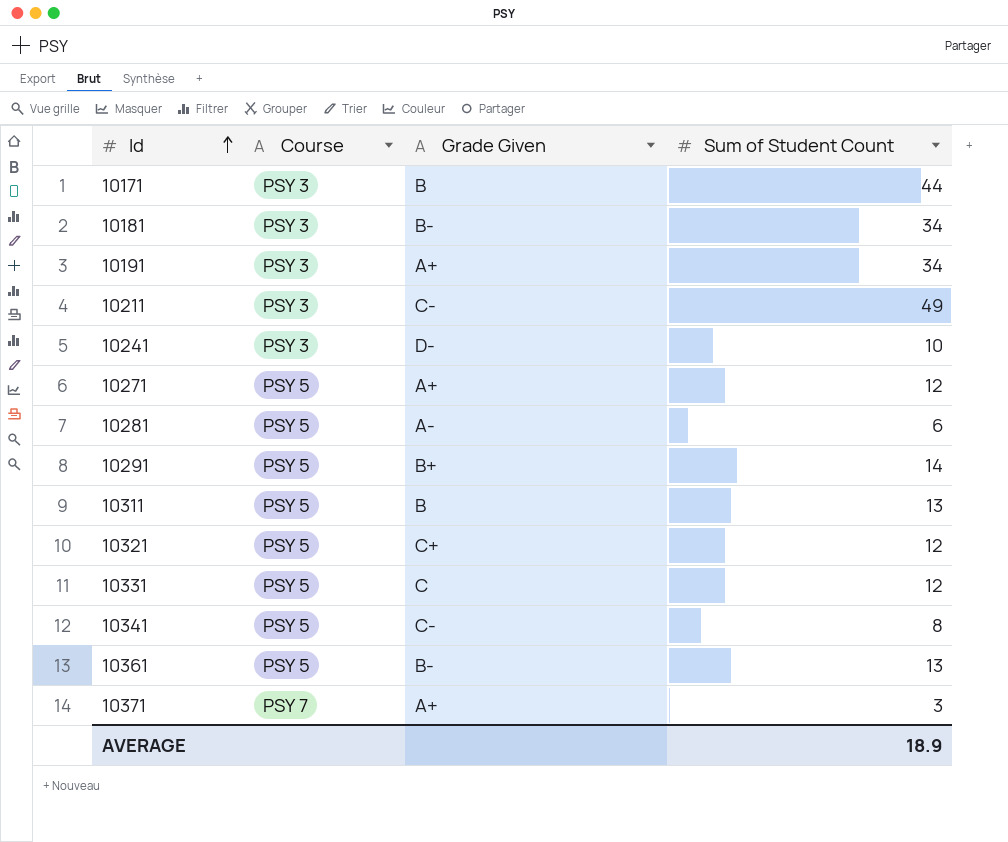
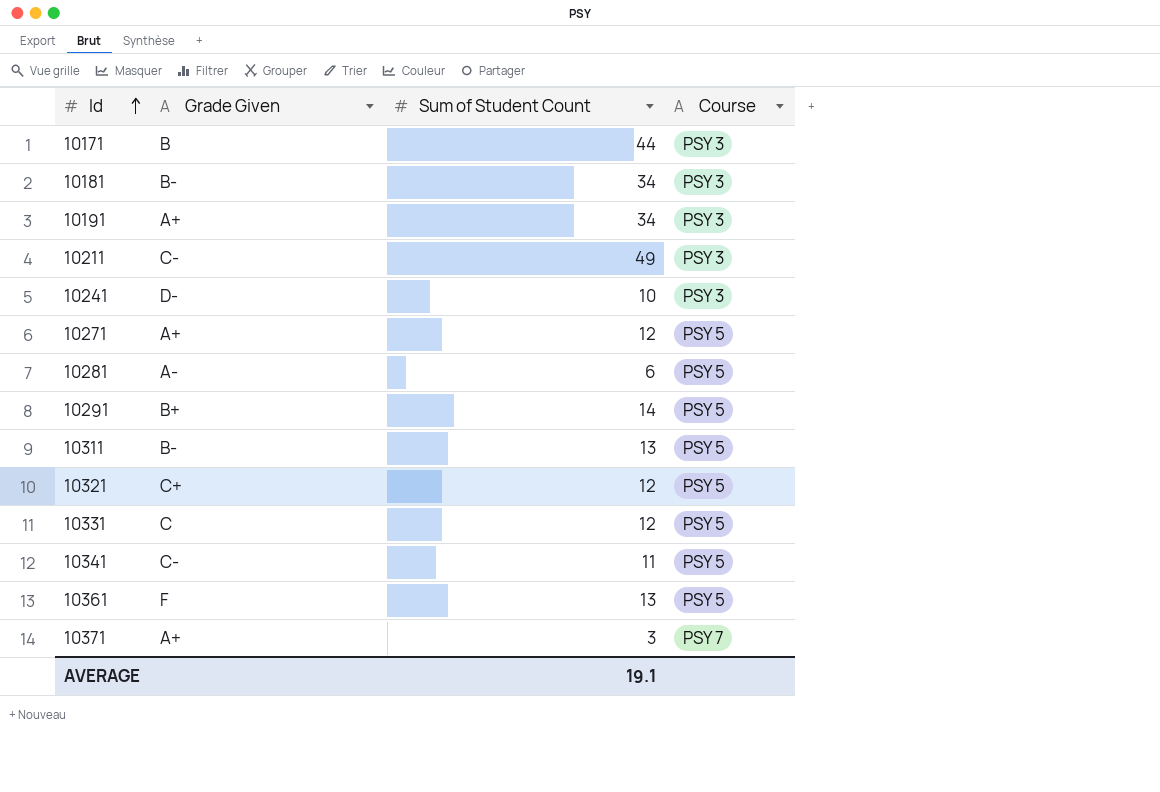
column Course | position: 2 -> 4
10311 | Grade Given: B -> B-
10341 | Sum of Student Count: 8 -> 11
10361 | Grade Given: B- -> F
AVERAGE | Sum of Student Count: 18.9 -> 19.1

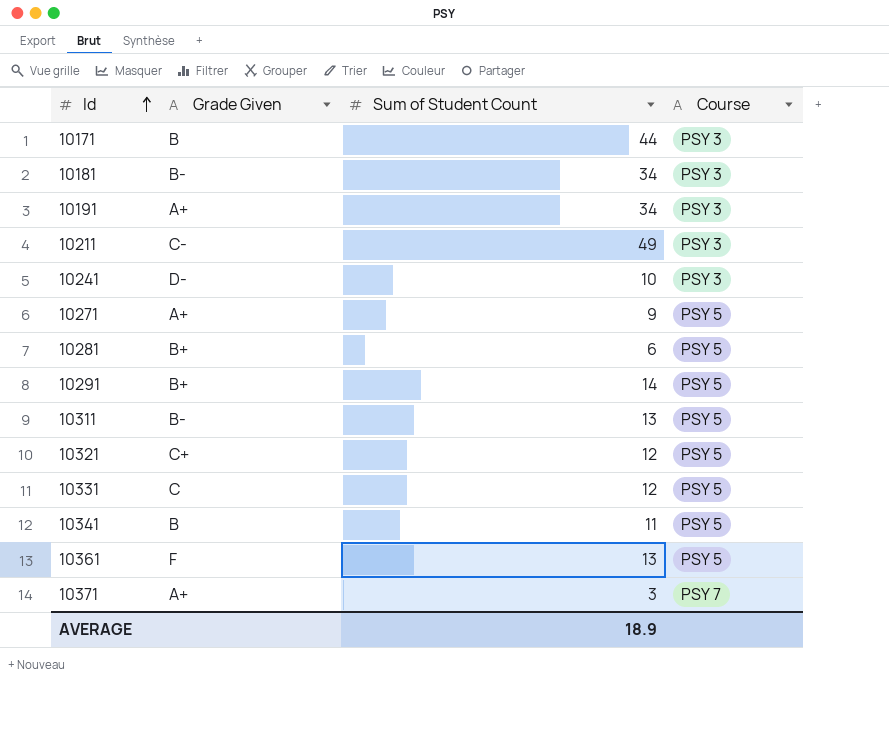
10271 | Sum of Student Count: 12 -> 9
10281 | Grade Given: A- -> B+
10341 | Grade Given: C- -> B
AVERAGE | Sum of Student Count: 19.1 -> 18.9

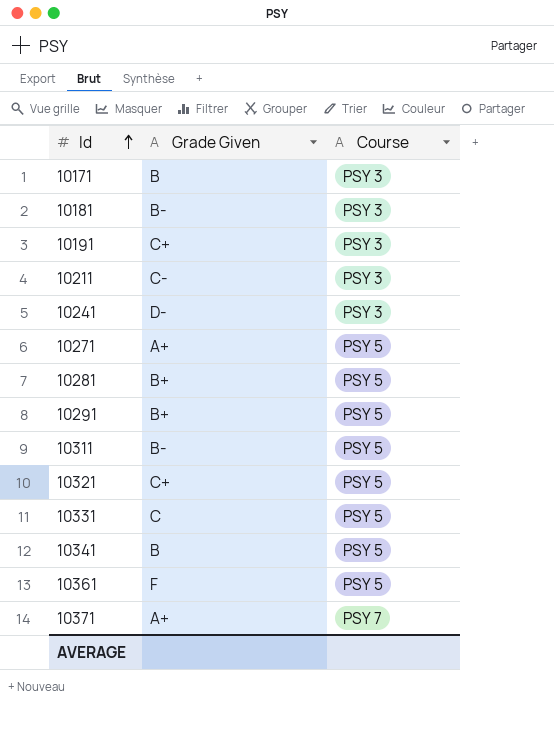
column Sum of Student Count | position: 3 -> none
10191 | Grade Given: A+ -> C+

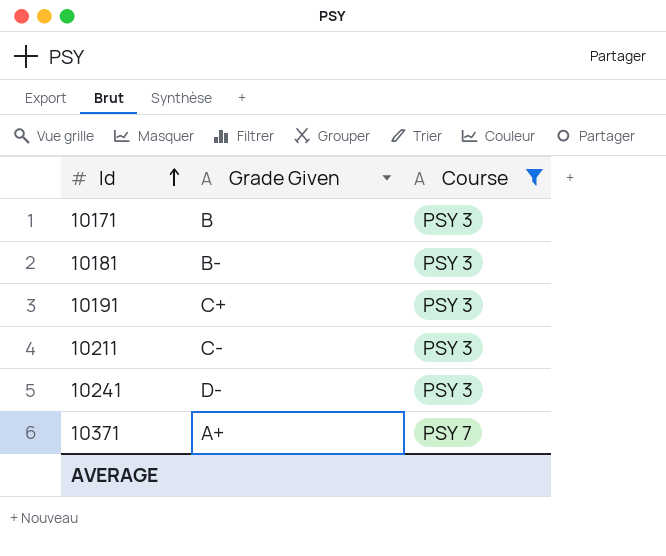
filter: none -> Course != PSY 5

